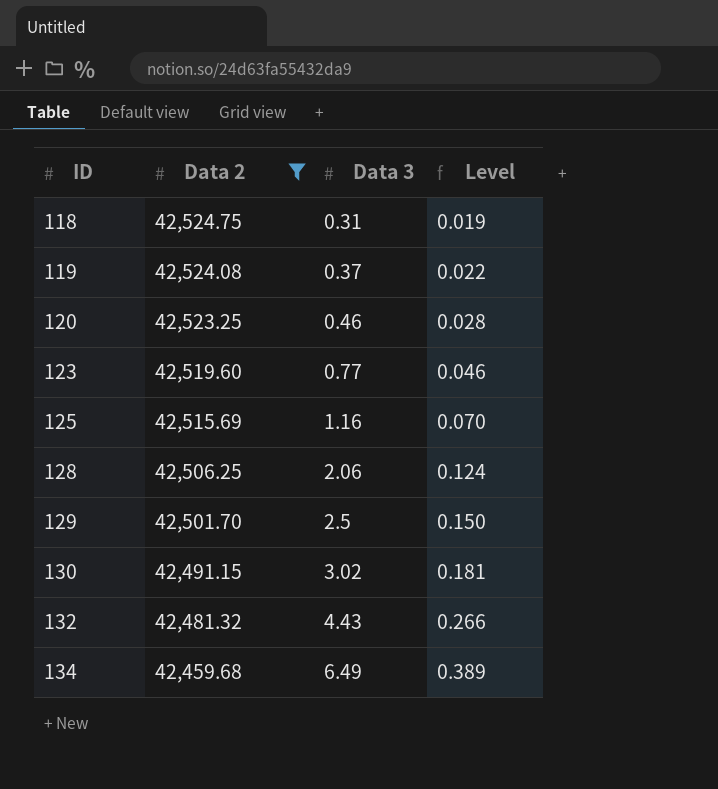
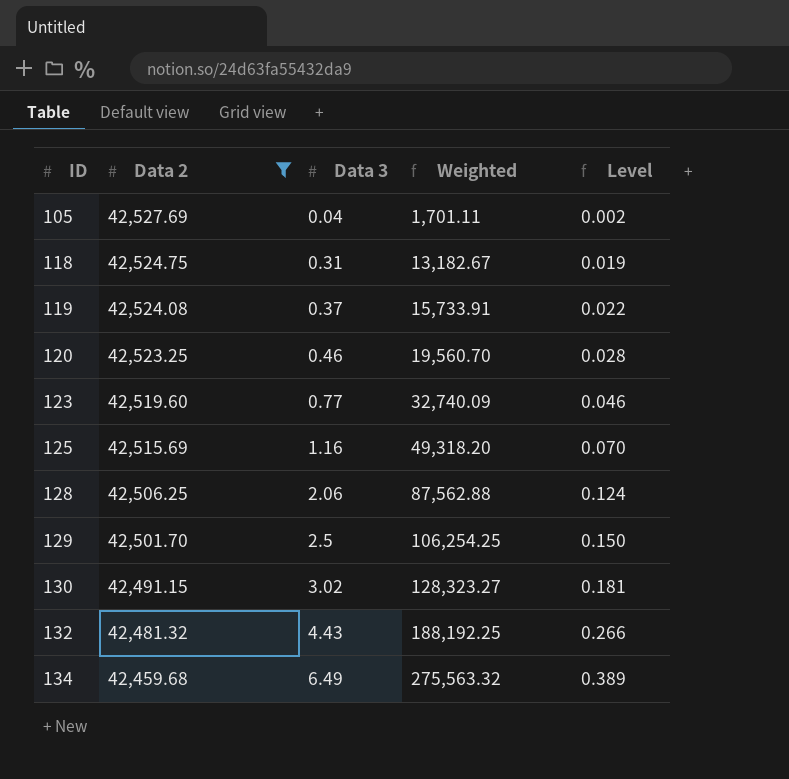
column Weighted | formula: none -> [Data 2] * [Data 3]
row 105: none -> 42,527.69 | 0.04 | 1,701.11 | 0.002

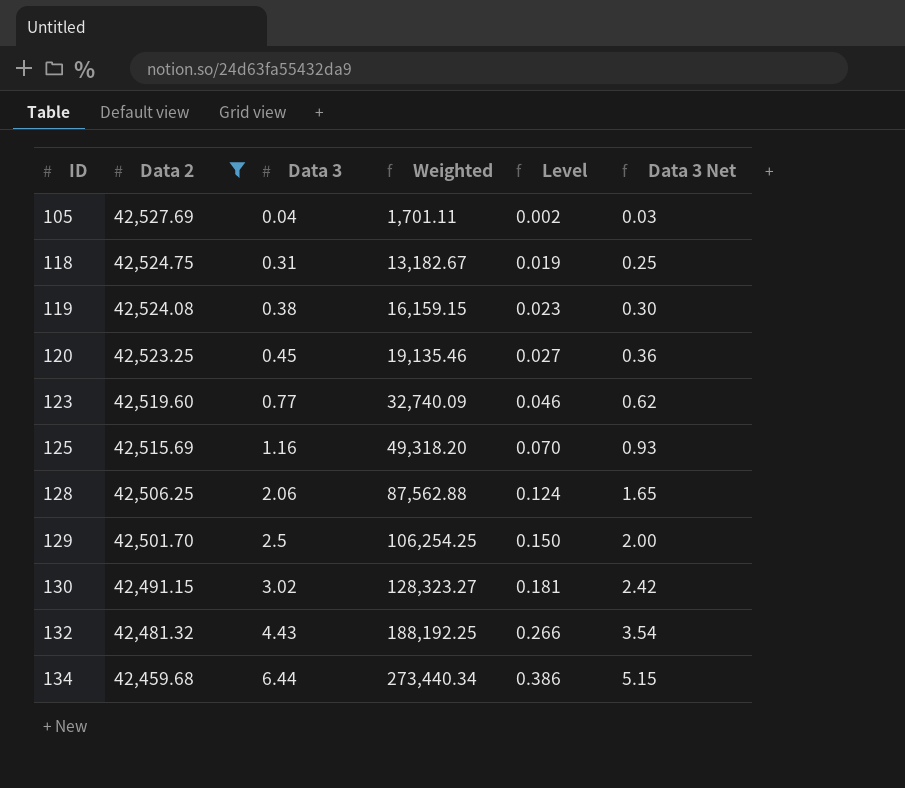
column Data 3 Net | formula: none -> [Data 3] * 0.8
119 | Data 3: 0.37 -> 0.38
119 | Weighted: 15,733.91 -> 16,159.15
119 | Level: 0.022 -> 0.023
120 | Data 3: 0.46 -> 0.45
120 | Weighted: 19,560.70 -> 19,135.46
120 | Level: 0.028 -> 0.027
134 | Data 3: 6.49 -> 6.44
134 | Weighted: 275,563.32 -> 273,440.34
134 | Level: 0.389 -> 0.386

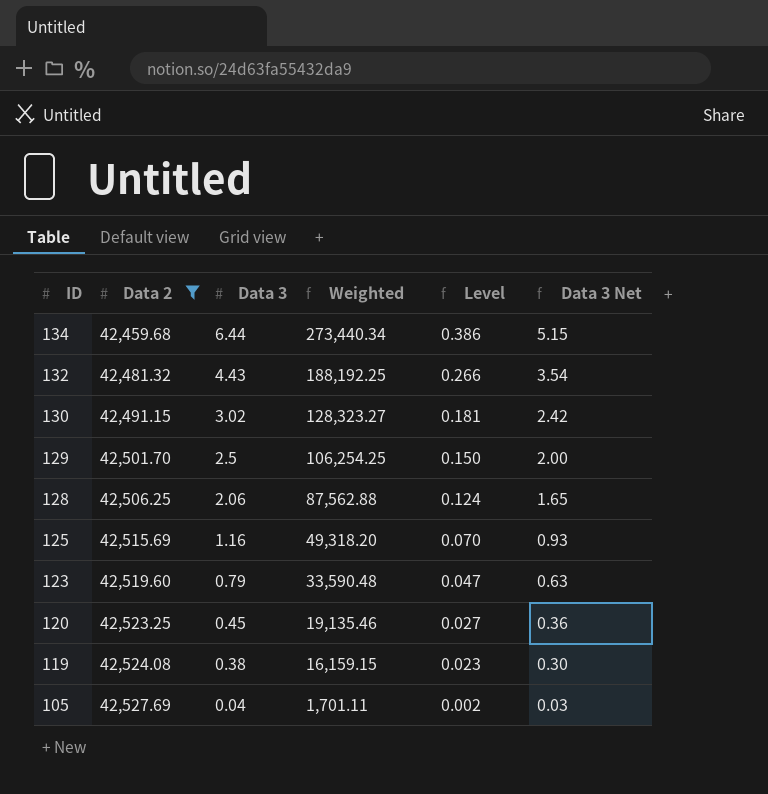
row order: ID ascending -> ID descending
row 118: 42,524.75 | 0.31 | 13,182.67 | 0.019 | 0.25 -> none
123 | Data 3: 0.77 -> 0.79
123 | Weighted: 32,740.09 -> 33,590.48
123 | Level: 0.046 -> 0.047
123 | Data 3 Net: 0.62 -> 0.63

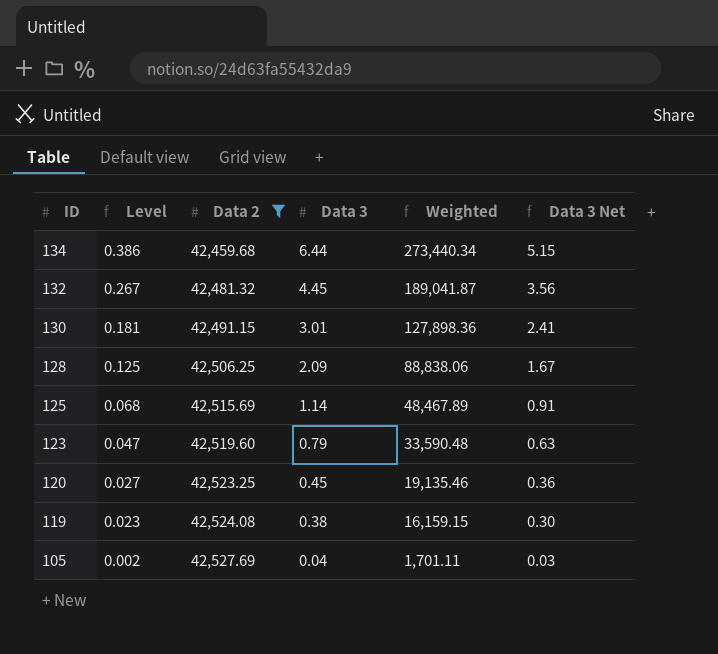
column Level | position: 5 -> 2
row 129: 42,501.70 | 2.5 | 106,254.25 | 0.150 | 2.00 -> none
132 | Level: 0.266 -> 0.267
132 | Data 3: 4.43 -> 4.45
132 | Weighted: 188,192.25 -> 189,041.87
132 | Data 3 Net: 3.54 -> 3.56
130 | Data 3: 3.02 -> 3.01
130 | Weighted: 128,323.27 -> 127,898.36
130 | Data 3 Net: 2.42 -> 2.41
128 | Level: 0.124 -> 0.125
128 | Data 3: 2.06 -> 2.09
128 | Weighted: 87,562.88 -> 88,838.06
128 | Data 3 Net: 1.65 -> 1.67
125 | Level: 0.070 -> 0.068
125 | Data 3: 1.16 -> 1.14
125 | Weighted: 49,318.20 -> 48,467.89
125 | Data 3 Net: 0.93 -> 0.91

